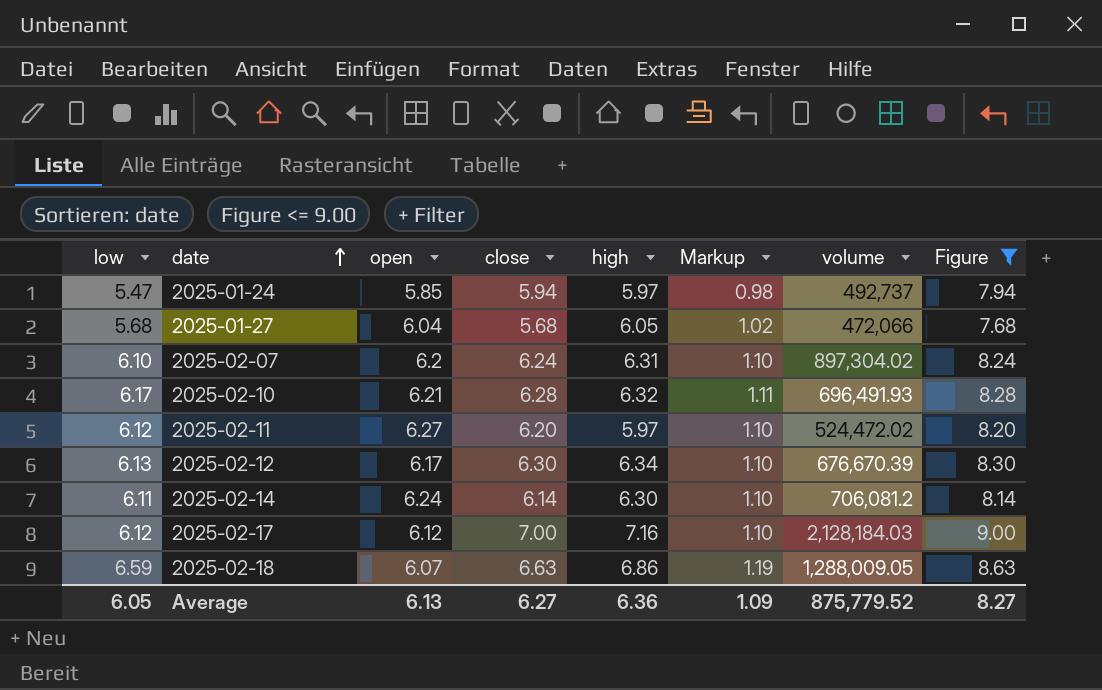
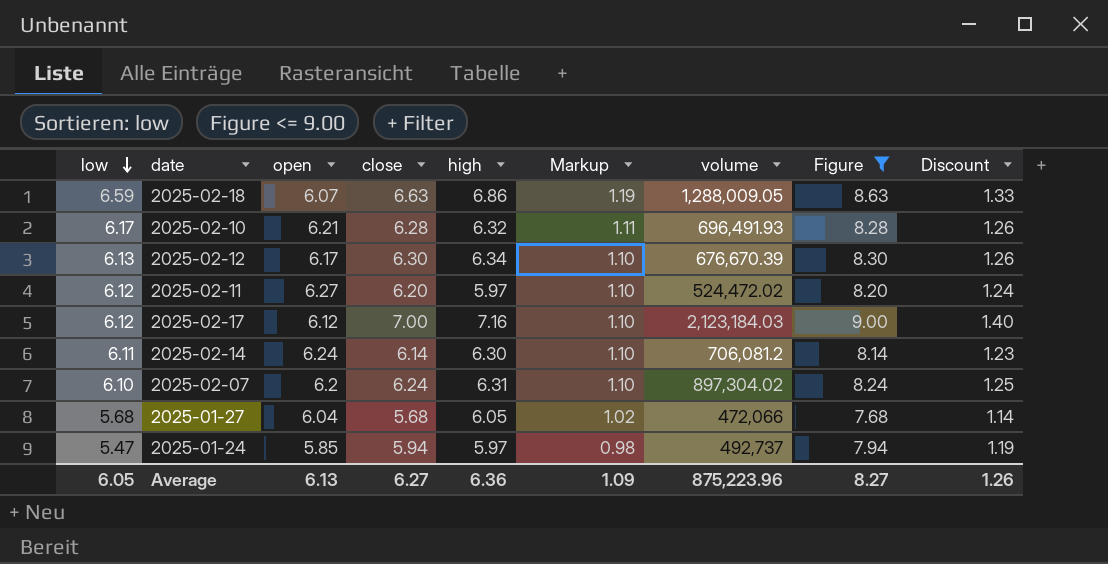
row order: date ascending -> low descending
column Discount | formula: none -> [close] * 0.2
2025-02-17 | volume: 2,128,184.03 -> 2,123,184.03
Average | volume: 875,779.52 -> 875,223.96

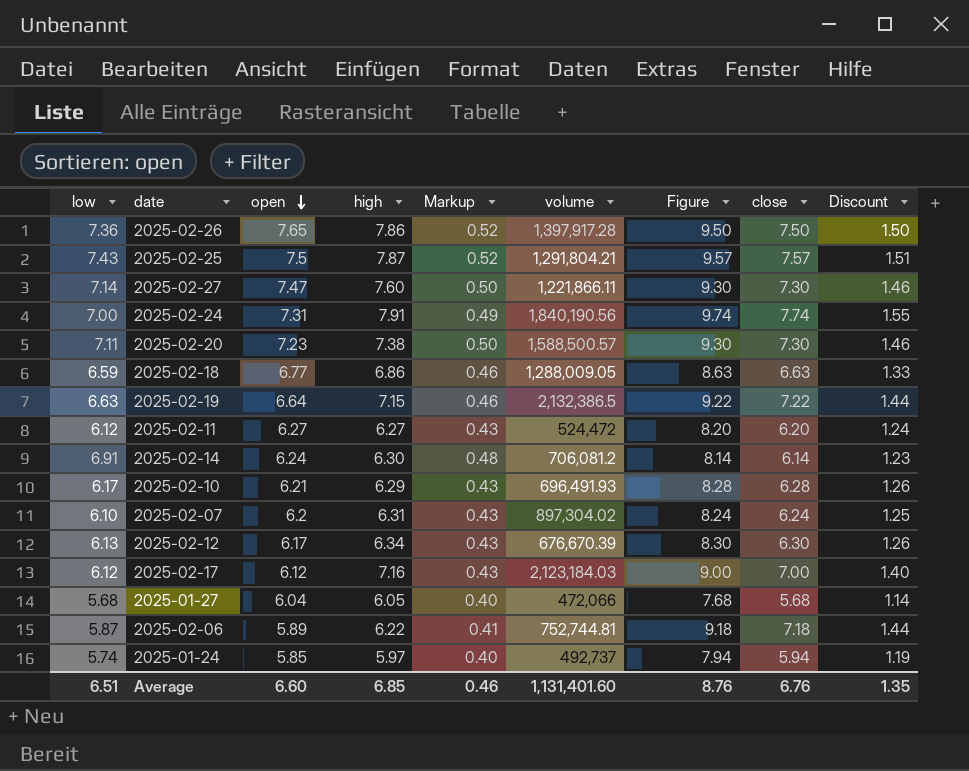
filter: Figure <= 9.00 -> none
row order: low descending -> open descending
column Markup | formula: [low] * 0.18 -> [low] * 0.07
column close | position: 4 -> 8
2025-02-18 | open: 6.07 -> 6.77
2025-02-11 | high: 5.97 -> 6.27
2025-02-11 | volume: 524,472.02 -> 524,472
2025-02-14 | low: 6.11 -> 6.91
2025-02-10 | high: 6.32 -> 6.29
2025-01-24 | low: 5.47 -> 5.74
Average | low: 6.05 -> 6.51
Average | open: 6.13 -> 6.60
Average | high: 6.36 -> 6.85
Average | Markup: 1.09 -> 0.46
Average | volume: 875,223.96 -> 1,131,401.60
Average | Figure: 8.27 -> 8.76
Average | close: 6.27 -> 6.76
Average | Discount: 1.26 -> 1.35

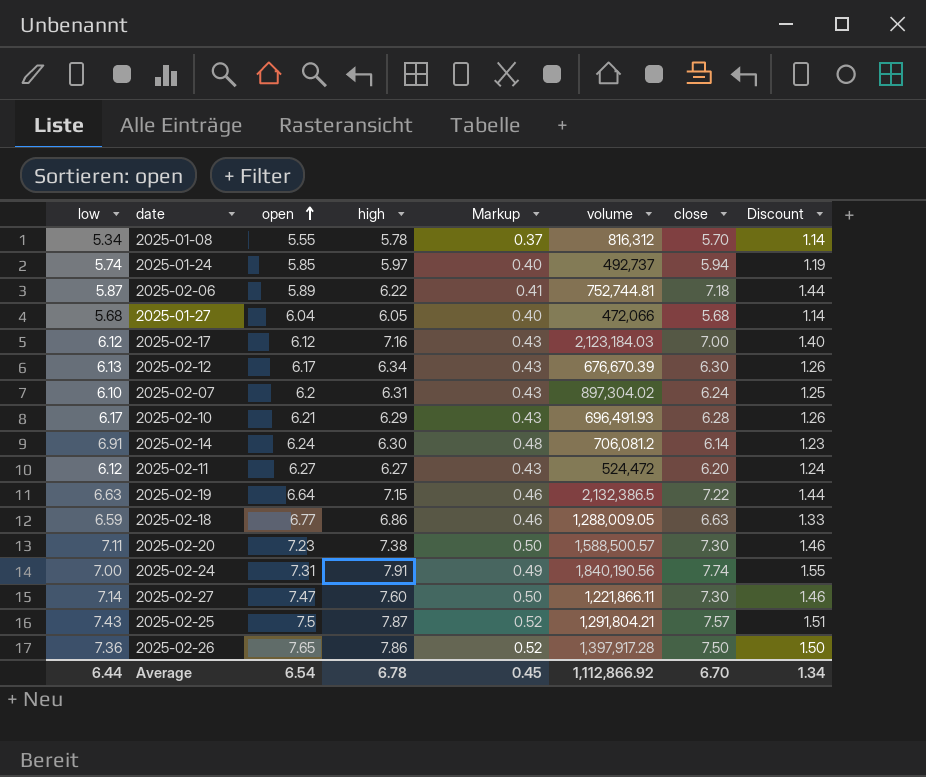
row order: open descending -> open ascending
column Figure | formula: [close] + 2 -> none
row 2025-01-08: none -> 5.34 | 5.55 | 5.78 | 0.37 | 816,312 | 5.70 | 1.14
Average | low: 6.51 -> 6.44
Average | open: 6.60 -> 6.54
Average | high: 6.85 -> 6.78
Average | Markup: 0.46 -> 0.45
Average | volume: 1,131,401.60 -> 1,112,866.92
Average | close: 6.76 -> 6.70
Average | Discount: 1.35 -> 1.34

